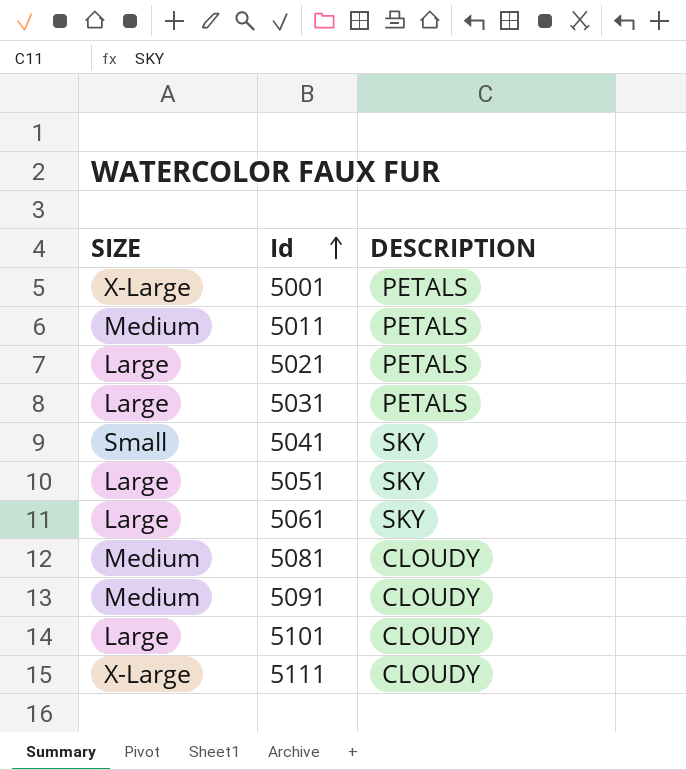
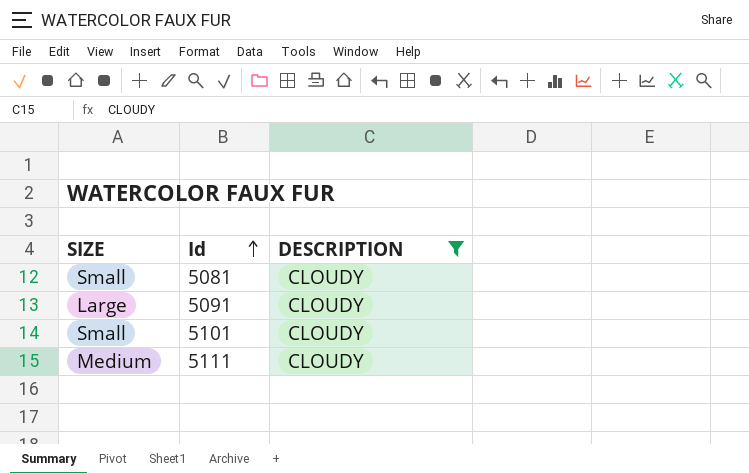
filter: none -> DESCRIPTION = CLOUDY
5081 | SIZE: Medium -> Small
5091 | SIZE: Medium -> Large
5101 | SIZE: Large -> Small
5111 | SIZE: X-Large -> Medium

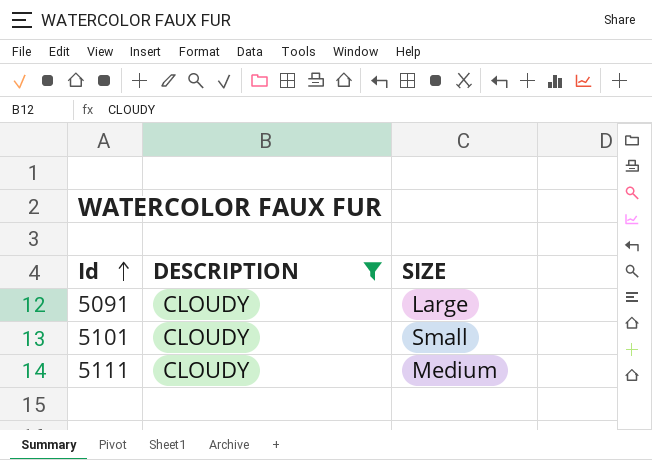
column SIZE | position: 1 -> 3
row 5081: Small | CLOUDY -> none

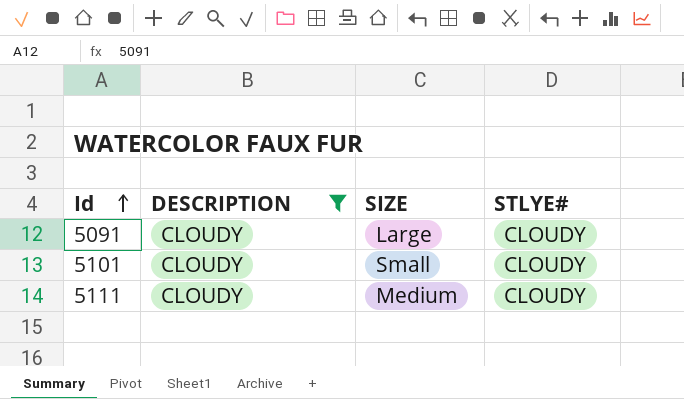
column STLYE# | position: none -> 4

